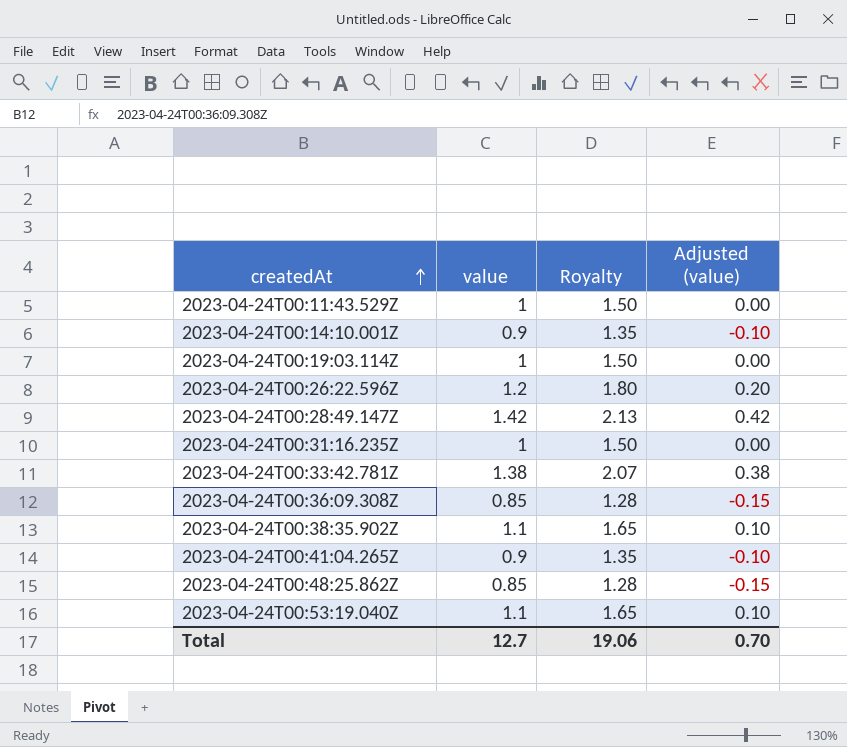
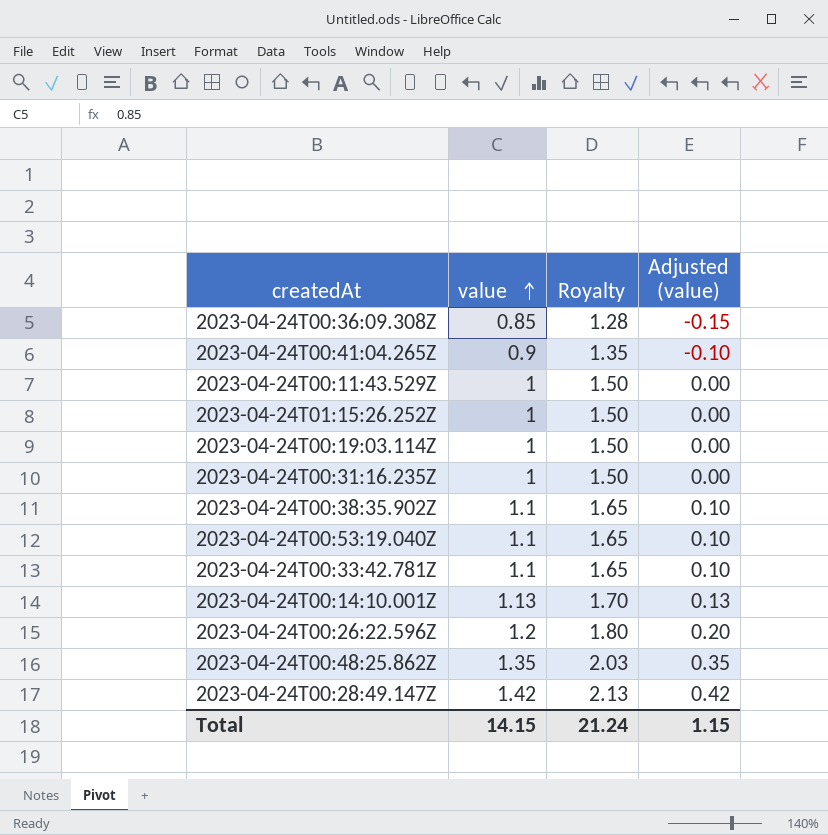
row order: createdAt ascending -> value ascending
row 2023-04-24T01:15:26.252Z: none -> 1 | 1.50 | 0.00
2023-04-24T00:33:42.781Z | value: 1.38 -> 1.1
2023-04-24T00:33:42.781Z | Royalty: 2.07 -> 1.65
2023-04-24T00:33:42.781Z | Adjusted (value): 0.38 -> 0.10
2023-04-24T00:14:10.001Z | value: 0.9 -> 1.13
2023-04-24T00:14:10.001Z | Royalty: 1.35 -> 1.70
2023-04-24T00:14:10.001Z | Adjusted (value): -0.10 -> 0.13
2023-04-24T00:48:25.862Z | value: 0.85 -> 1.35
2023-04-24T00:48:25.862Z | Royalty: 1.28 -> 2.03
2023-04-24T00:48:25.862Z | Adjusted (value): -0.15 -> 0.35
Total | value: 12.7 -> 14.15
Total | Royalty: 19.06 -> 21.24
Total | Adjusted (value): 0.70 -> 1.15

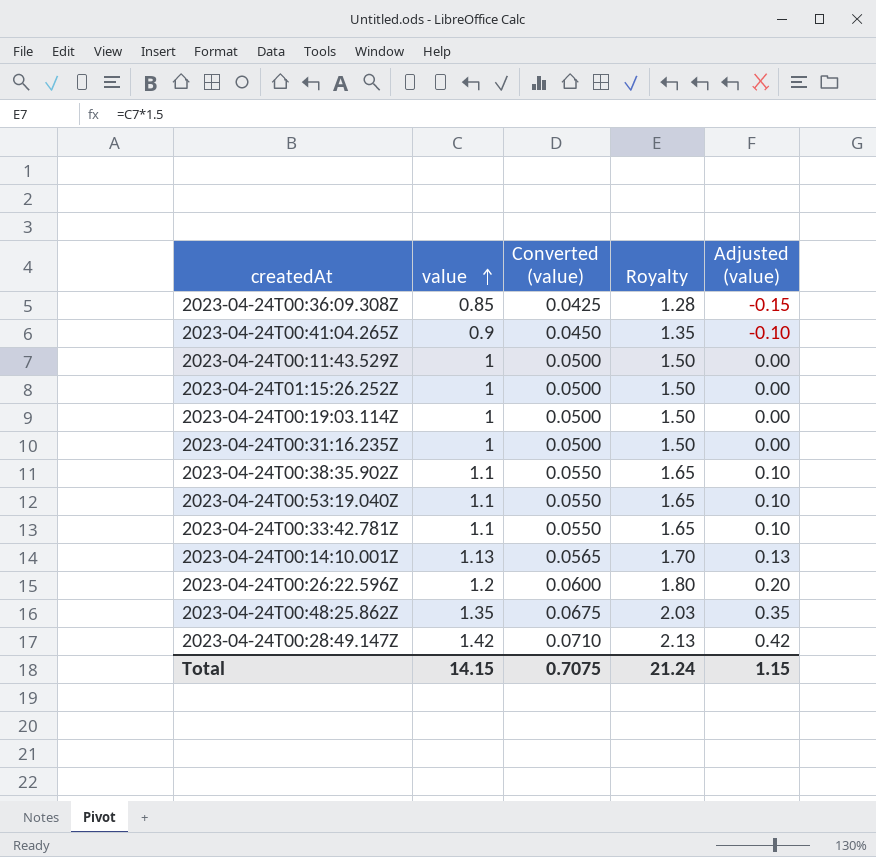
column Converted (value) | formula: none -> [value] * 0.05

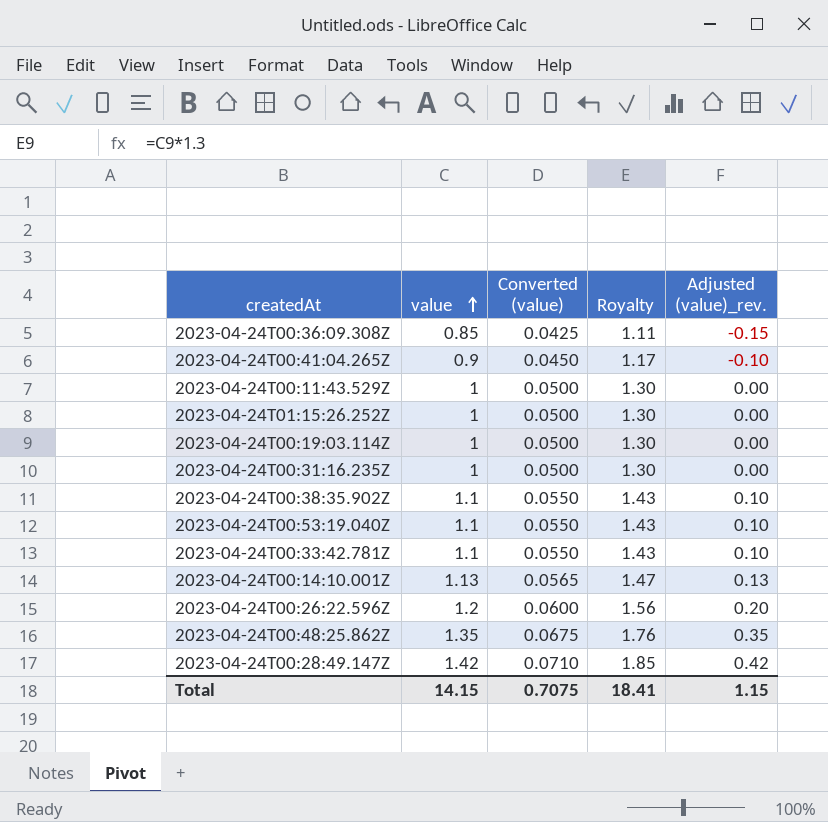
column Royalty | formula: [value] * 1.5 -> [value] * 1.3
column name: Adjusted (value) -> Adjusted (value)_rev.
Total | Royalty: 21.24 -> 18.41

